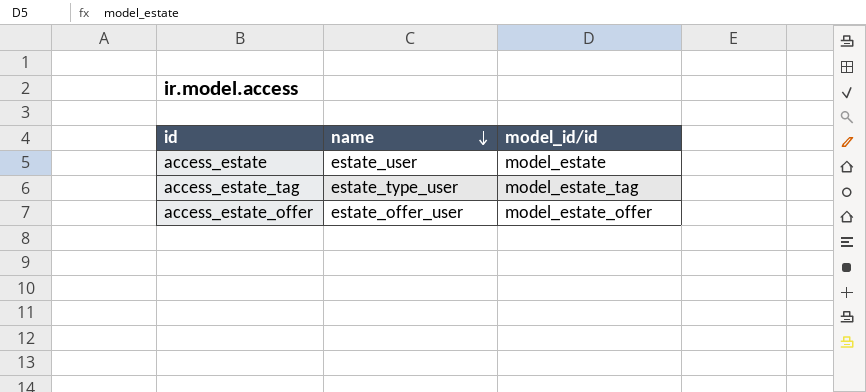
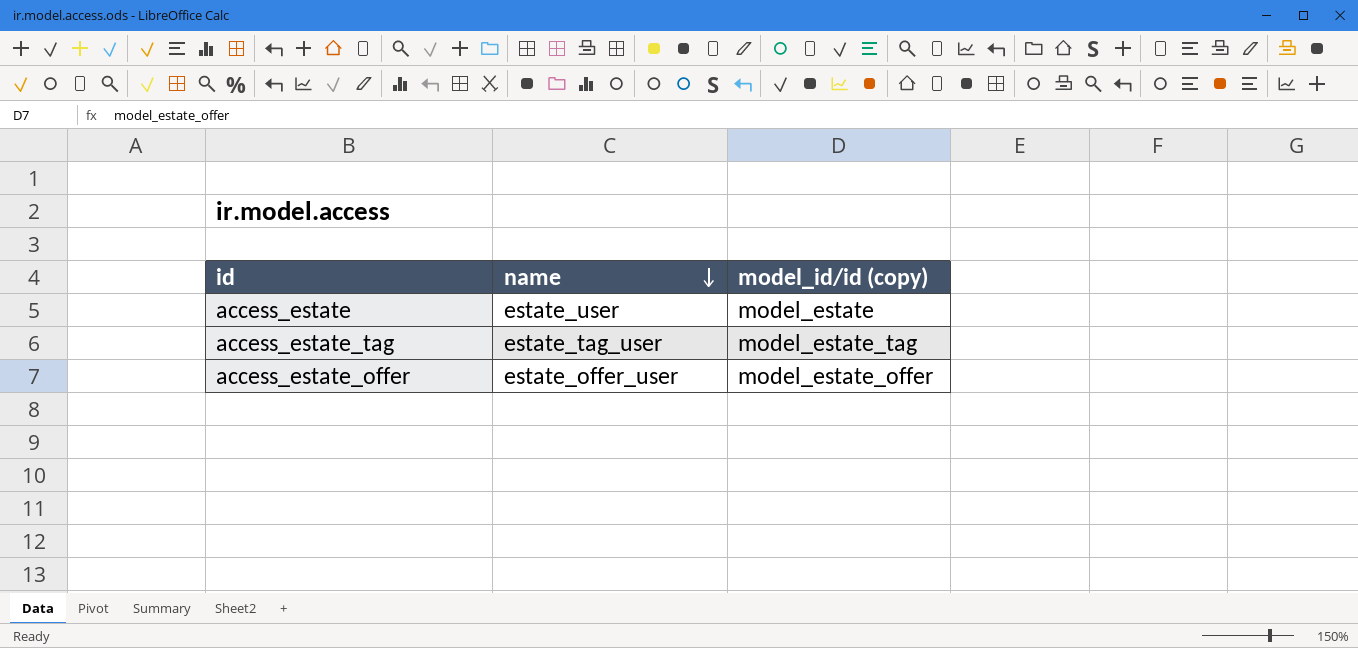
column name: model_id/id -> model_id/id (copy)
access_estate_tag | name: estate_type_user -> estate_tag_user

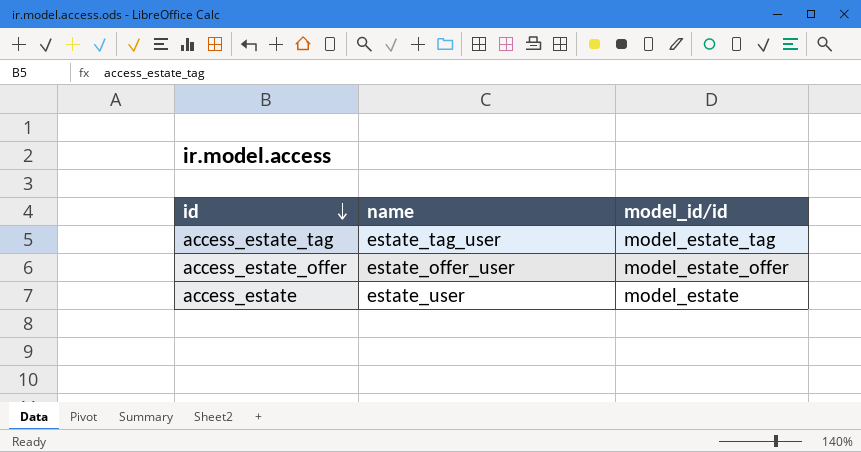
row order: name descending -> id descending
column name: model_id/id (copy) -> model_id/id

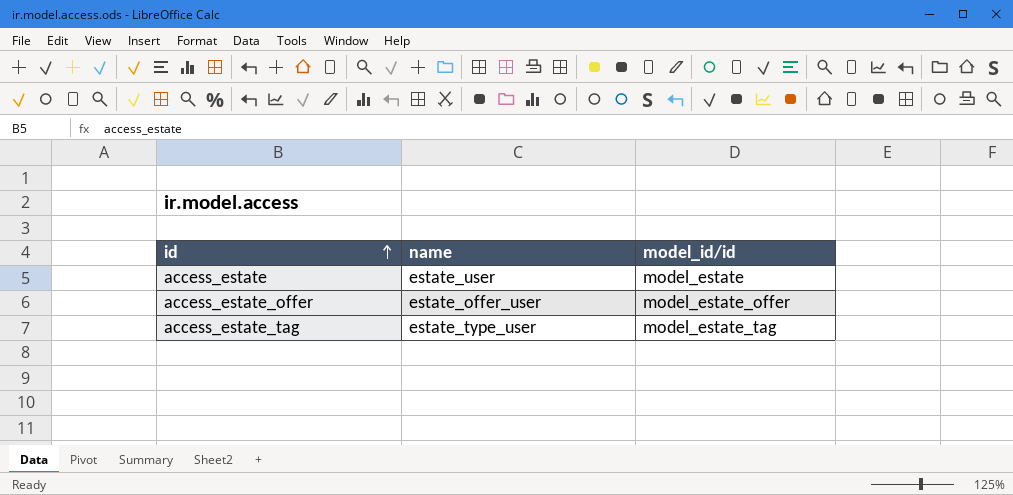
row order: id descending -> id ascending
access_estate_tag | name: estate_tag_user -> estate_type_user

